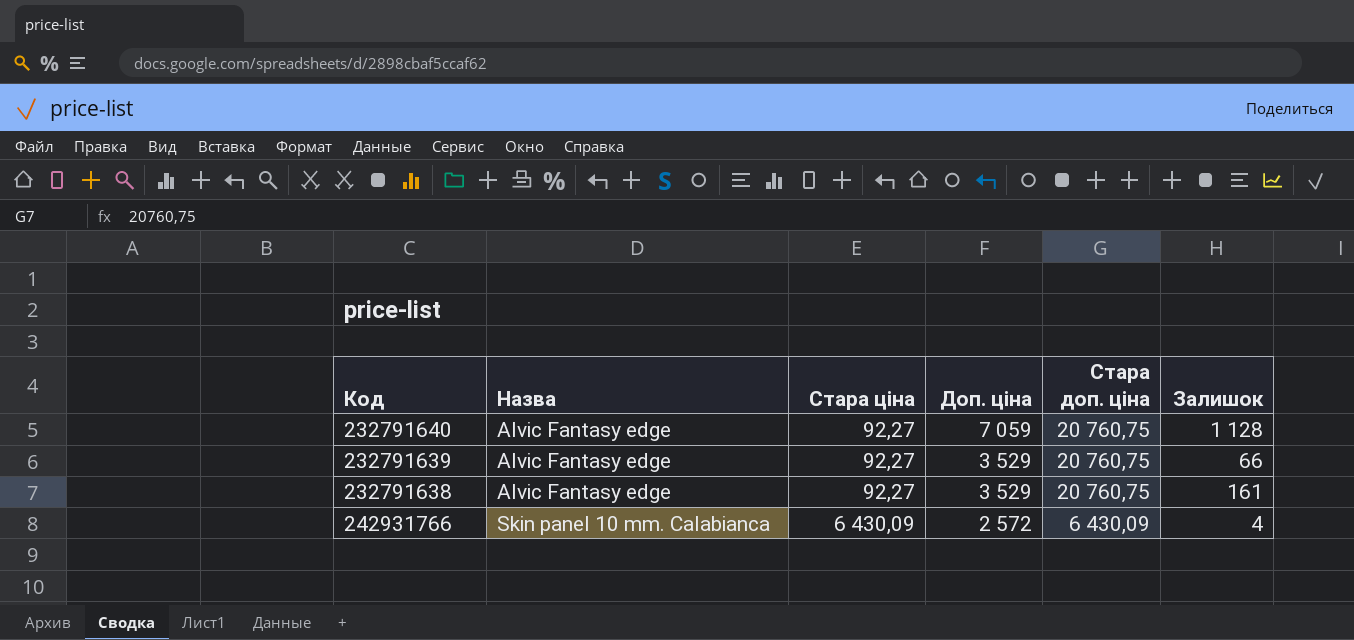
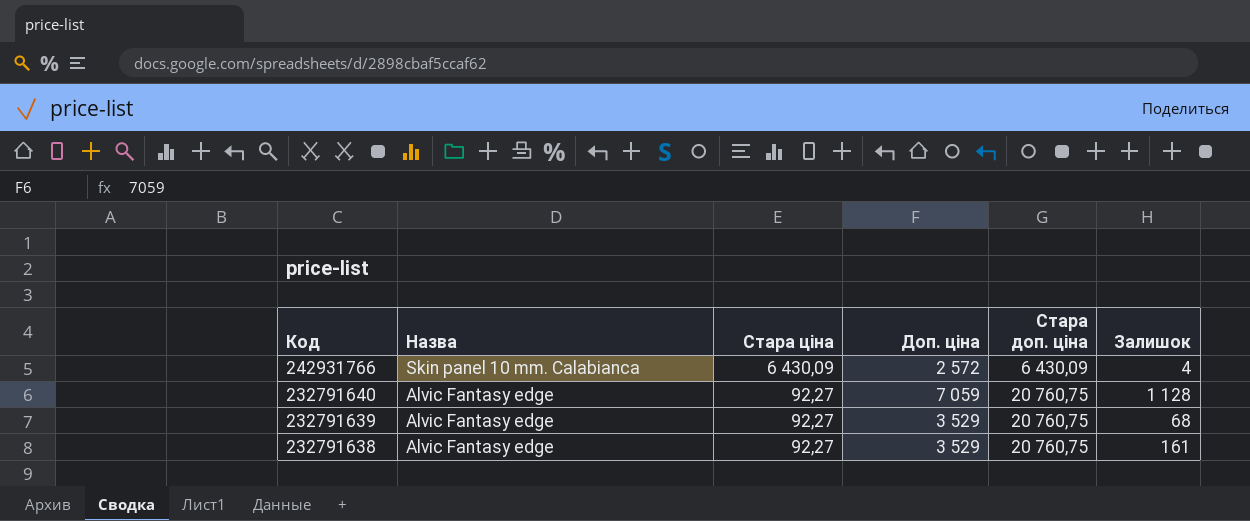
row order: Назва ascending -> Код descending
232791639 | Залишок: 66 -> 68

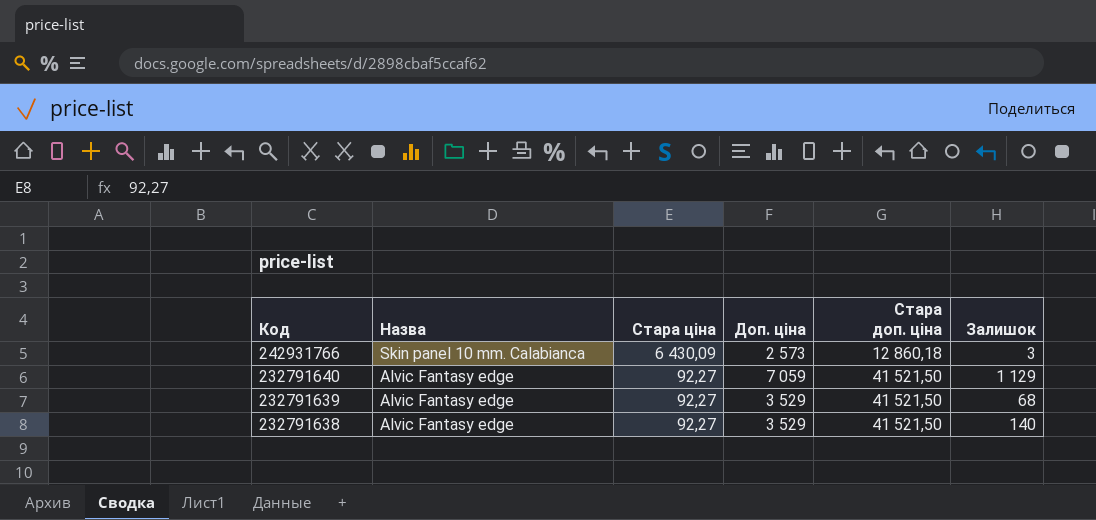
242931766 | Доп. ціна: 2 572 -> 2 573
242931766 | Стара доп. ціна: 6 430,09 -> 12 860,18
242931766 | Залишок: 4 -> 3
232791640 | Стара доп. ціна: 20 760,75 -> 41 521,50
232791640 | Залишок: 1 128 -> 1 129
232791639 | Стара доп. ціна: 20 760,75 -> 41 521,50
232791638 | Стара доп. ціна: 20 760,75 -> 41 521,50
232791638 | Залишок: 161 -> 140

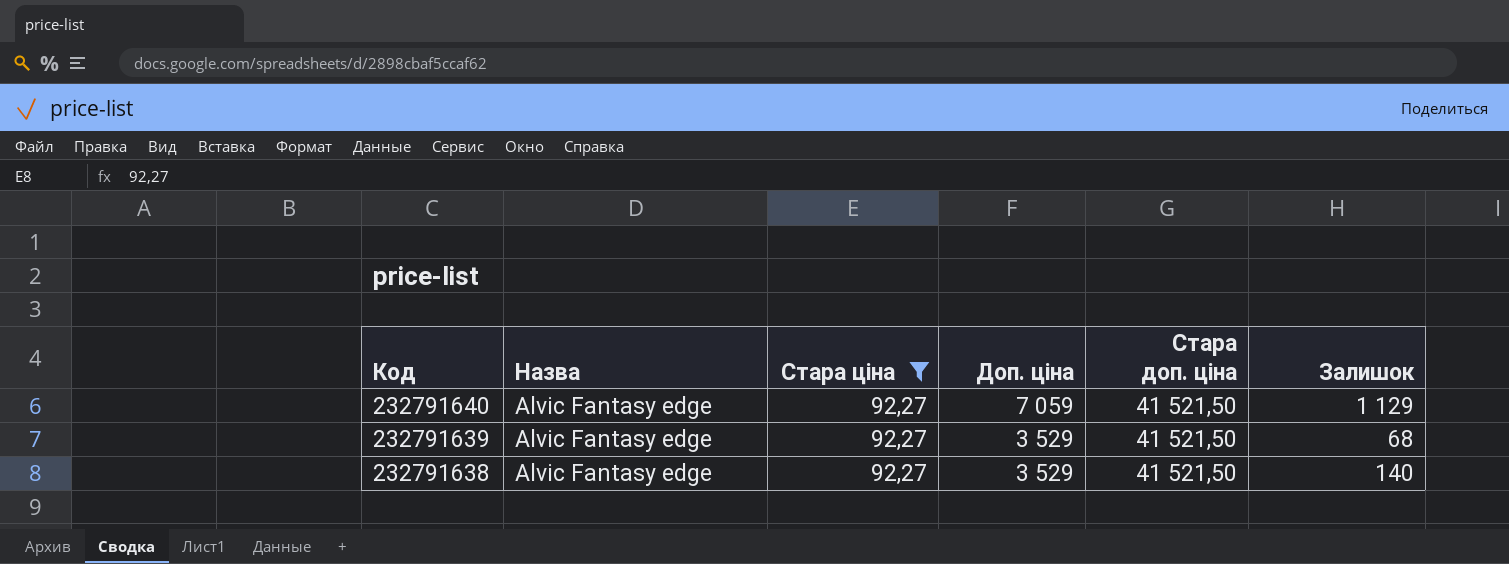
filter: none -> Стара ціна = 92,27

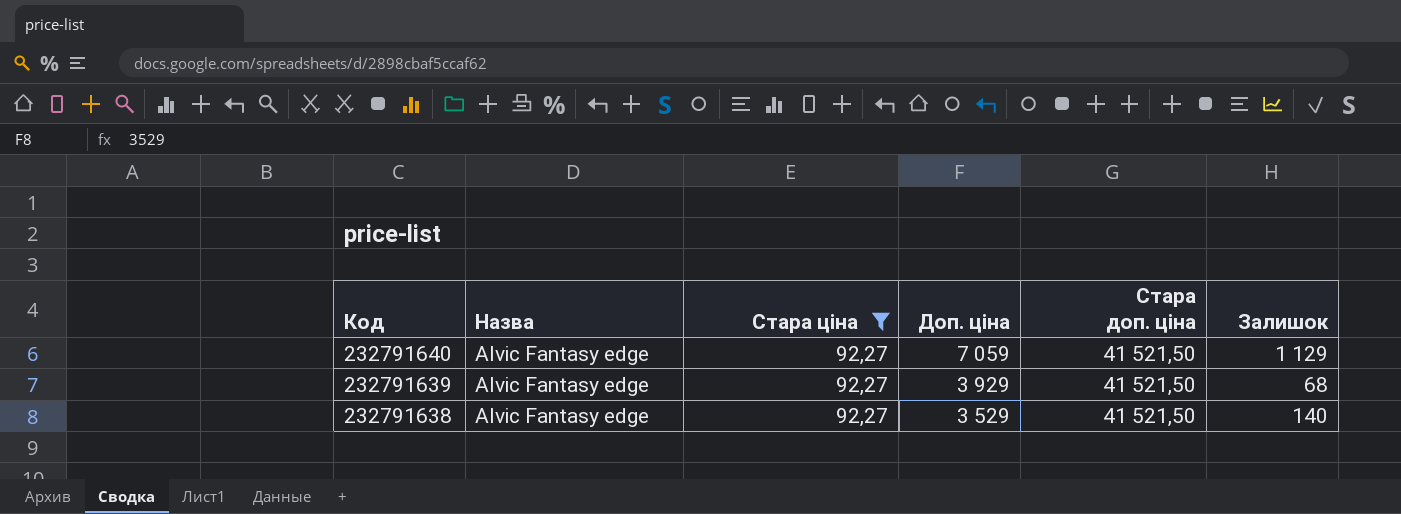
232791639 | Доп. ціна: 3 529 -> 3 929

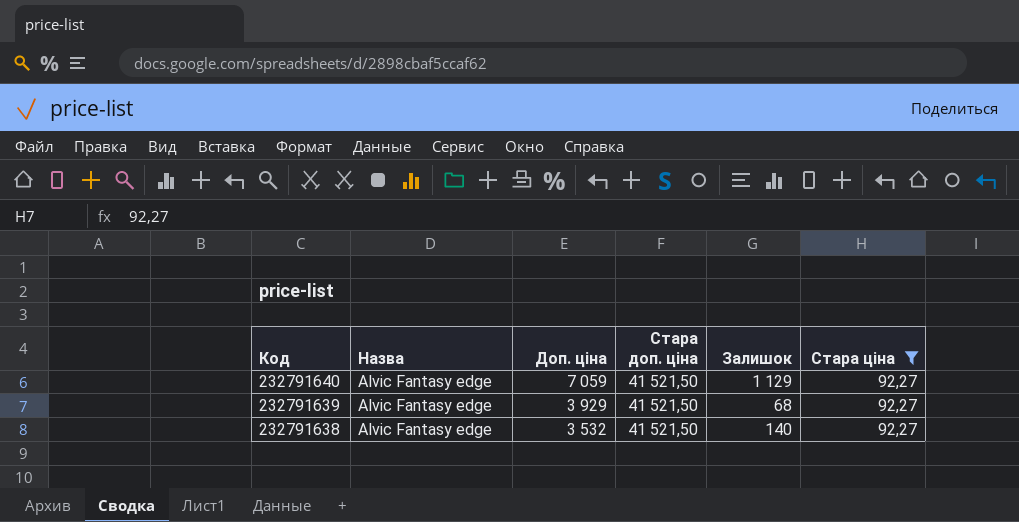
column Стара ціна | position: 3 -> 6
232791638 | Доп. ціна: 3 529 -> 3 532

